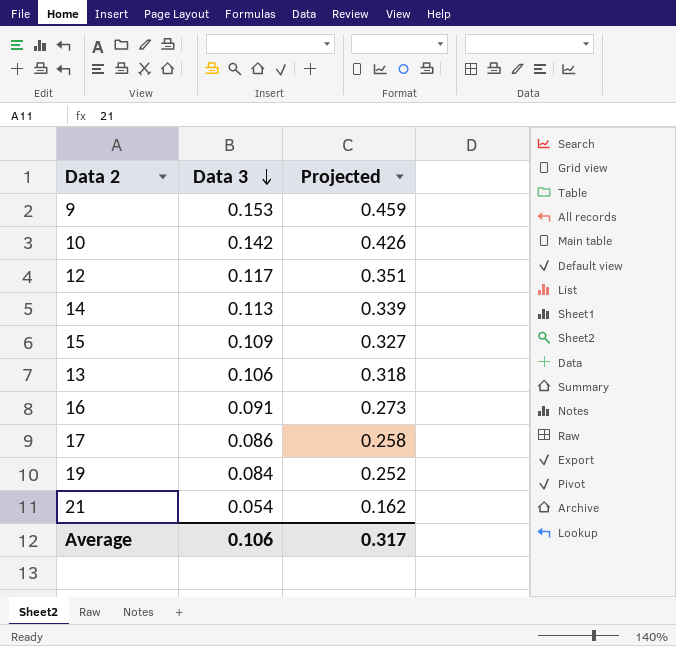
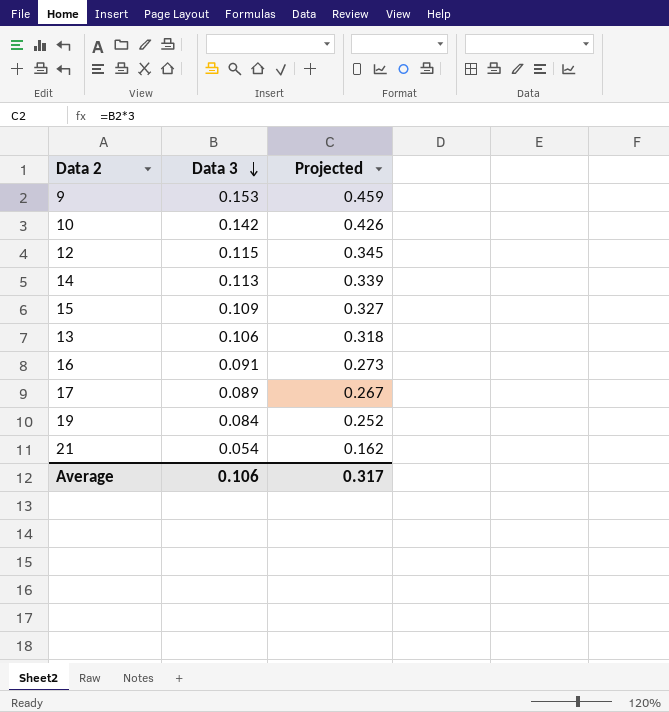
12 | Data 3: 0.117 -> 0.115
12 | Projected: 0.351 -> 0.345
17 | Data 3: 0.086 -> 0.089
17 | Projected: 0.258 -> 0.267

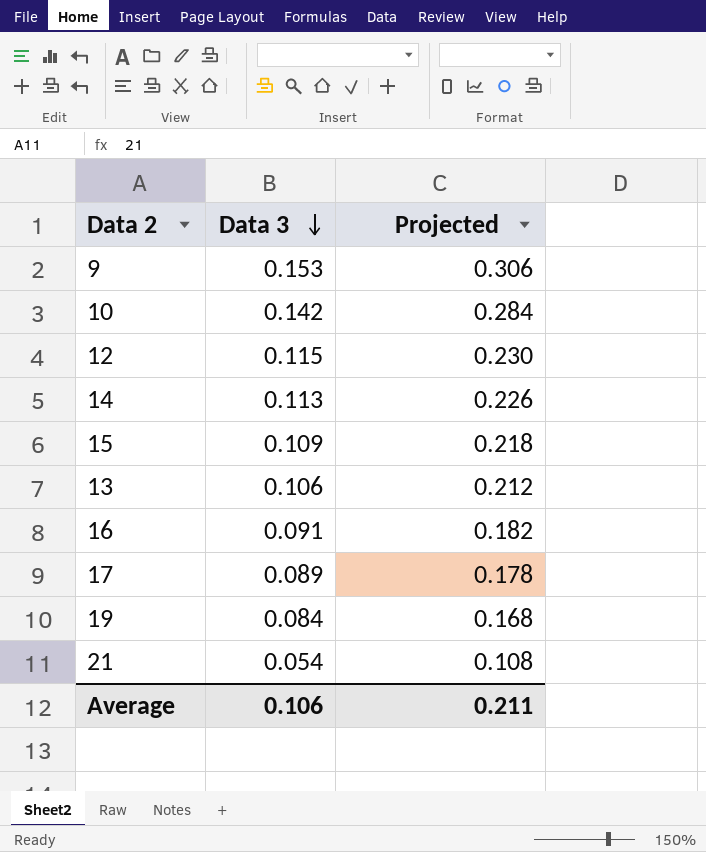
column Projected | formula: [Data 3] * 3 -> [Data 3] * 2
Average | Projected: 0.317 -> 0.211

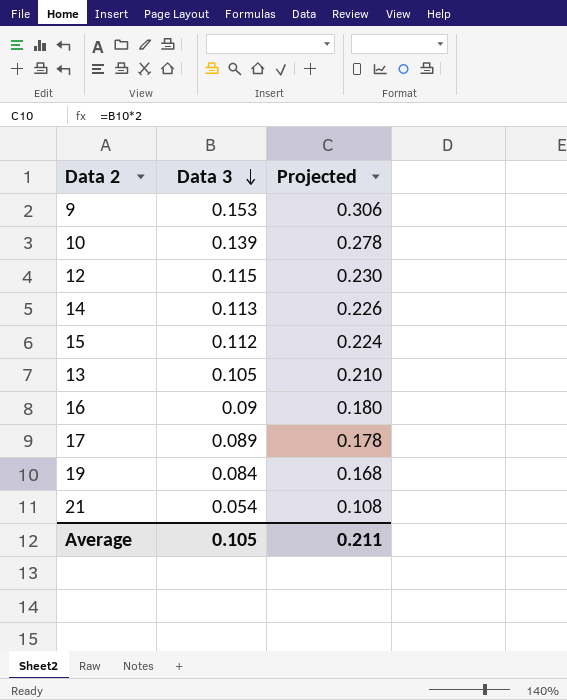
10 | Data 3: 0.142 -> 0.139
10 | Projected: 0.284 -> 0.278
15 | Data 3: 0.109 -> 0.112
15 | Projected: 0.218 -> 0.224
13 | Data 3: 0.106 -> 0.105
13 | Projected: 0.212 -> 0.210
16 | Data 3: 0.091 -> 0.09
16 | Projected: 0.182 -> 0.180
Average | Data 3: 0.106 -> 0.105

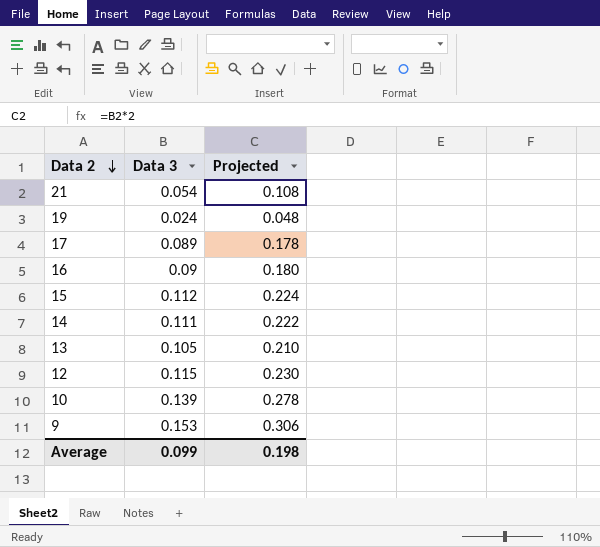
row order: Data 3 descending -> Data 2 descending
19 | Data 3: 0.084 -> 0.024
19 | Projected: 0.168 -> 0.048
14 | Data 3: 0.113 -> 0.111
14 | Projected: 0.226 -> 0.222
Average | Data 3: 0.105 -> 0.099
Average | Projected: 0.211 -> 0.198

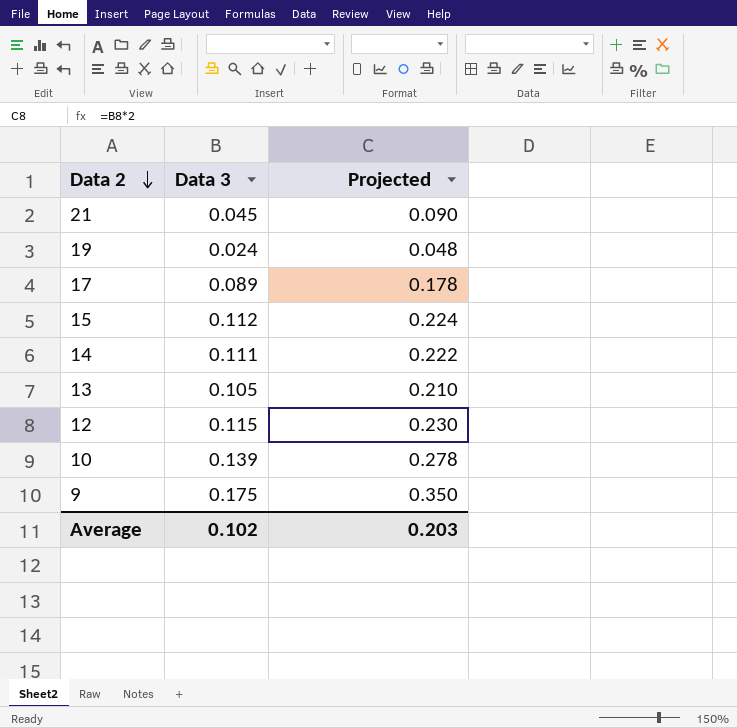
row 16: 0.09 | 0.180 -> none
21 | Data 3: 0.054 -> 0.045
21 | Projected: 0.108 -> 0.090
9 | Data 3: 0.153 -> 0.175
9 | Projected: 0.306 -> 0.350
Average | Data 3: 0.099 -> 0.102
Average | Projected: 0.198 -> 0.203

